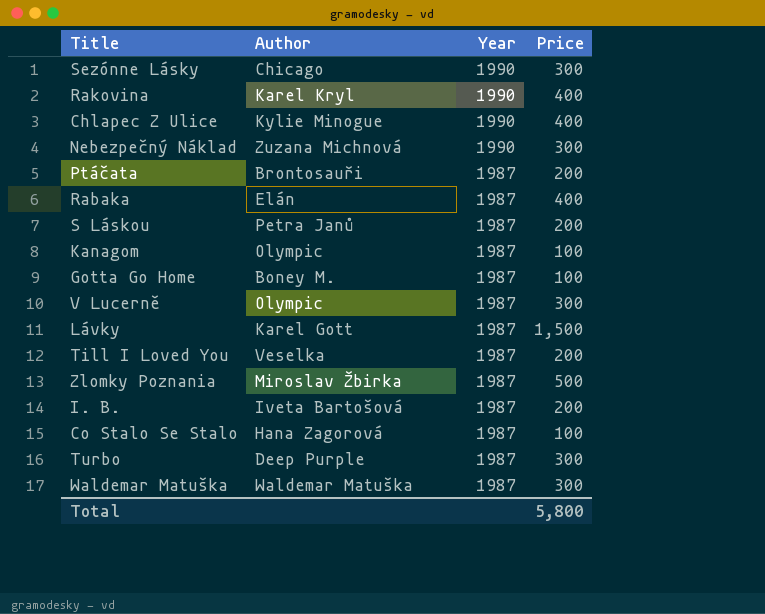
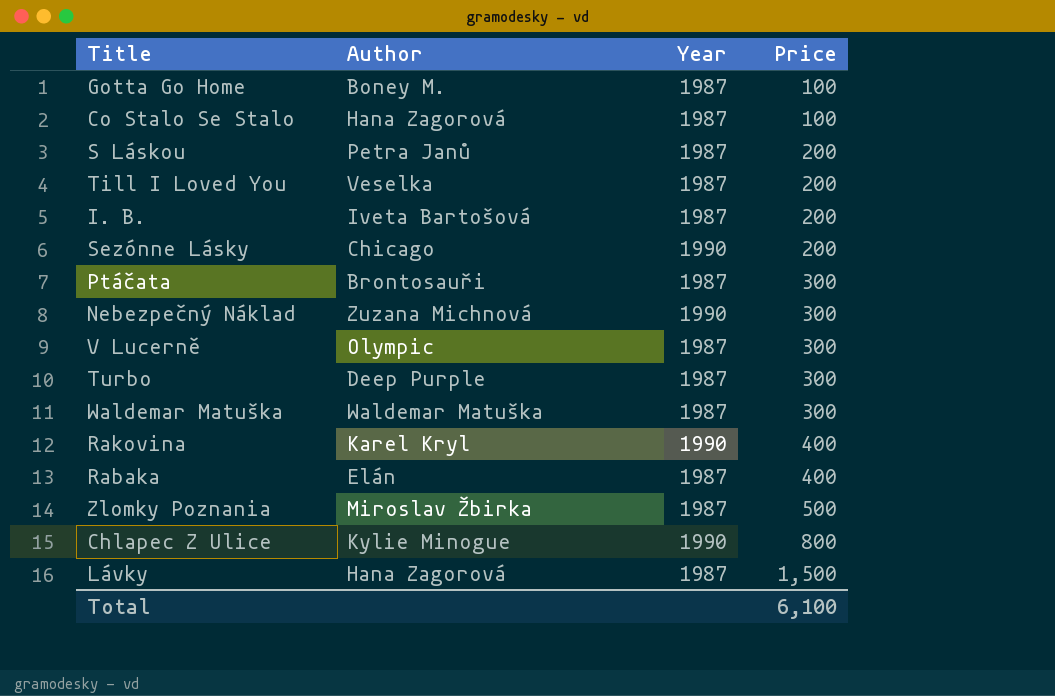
row order: Year descending -> Price ascending
row Kanagom: Olympic | 1987 | 100 -> none
Sezónne Lásky | Price: 300 -> 200
Ptáčata | Price: 200 -> 300
Chlapec Z Ulice | Price: 400 -> 800
Lávky | Author: Karel Gott -> Hana Zagorová
Total | Price: 5,800 -> 6,100

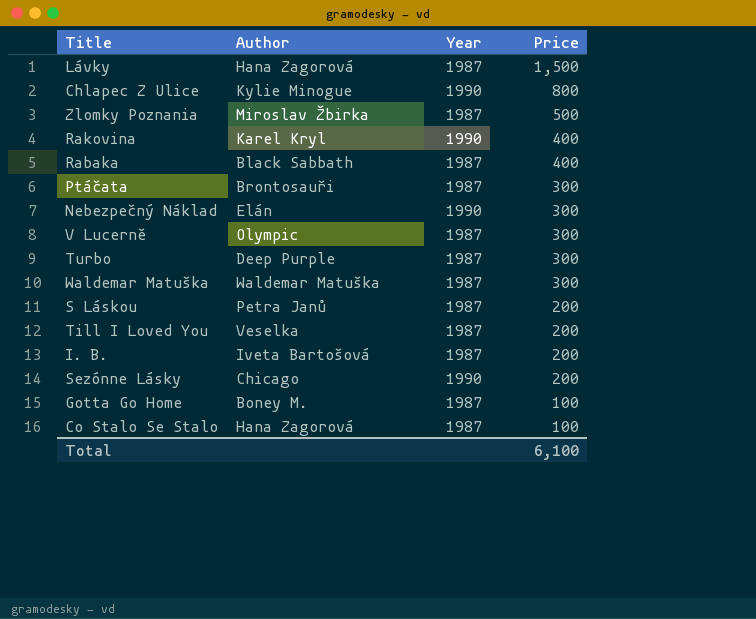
row order: Price ascending -> Price descending
Rabaka | Author: Elán -> Black Sabbath
Nebezpečný Náklad | Author: Zuzana Michnová -> Elán

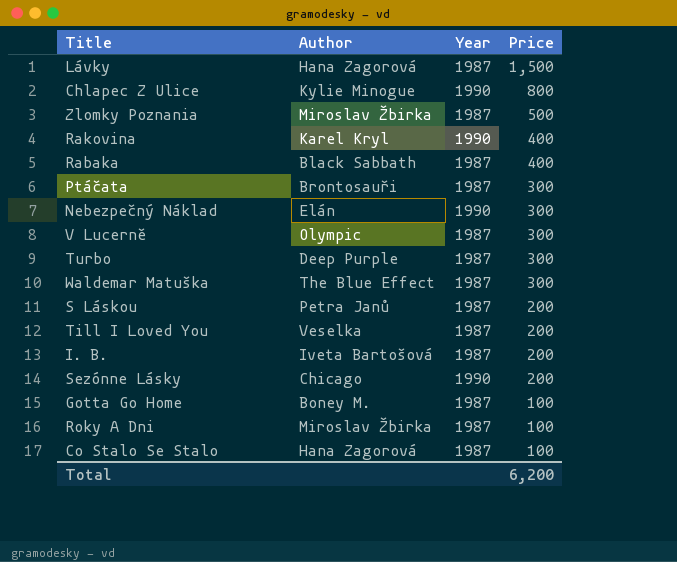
Waldemar Matuška | Author: Waldemar Matuška -> The Blue Effect
row Roky A Dni: none -> Miroslav Žbirka | 1987 | 100
Total | Price: 6,100 -> 6,200

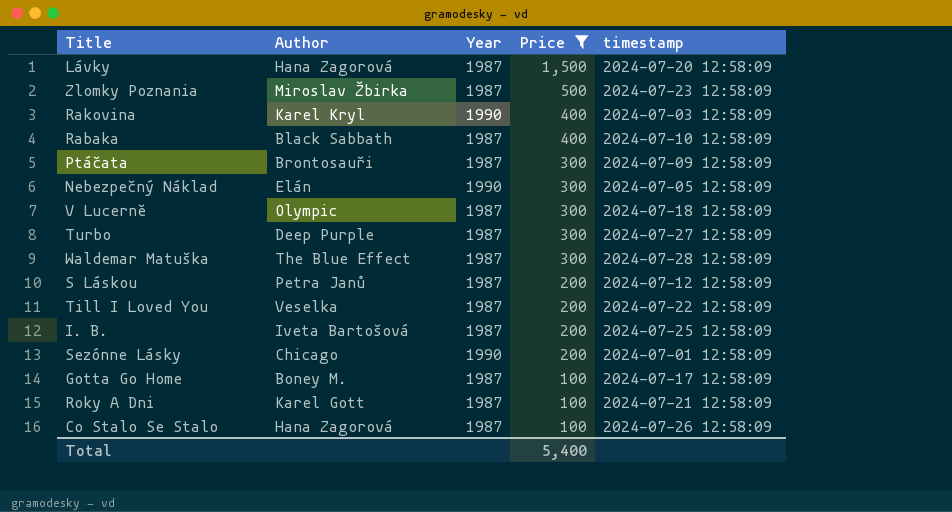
filter: none -> Price != 800
column timestamp | position: none -> 5
Roky A Dni | Author: Miroslav Žbirka -> Karel Gott
Total | Price: 6,200 -> 5,400

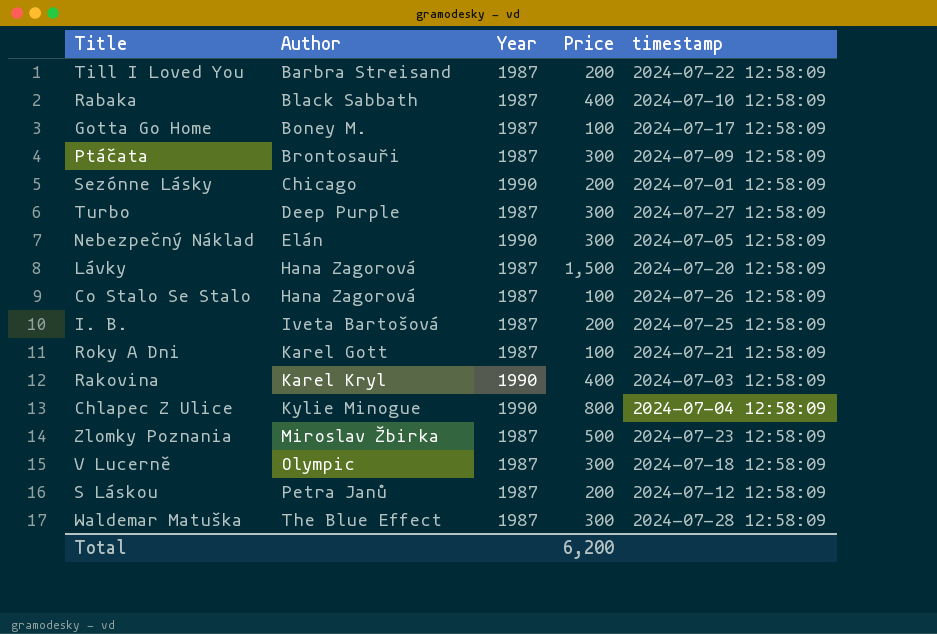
filter: Price != 800 -> none
row order: Price descending -> Author ascending
Till I Loved You | Author: Veselka -> Barbra Streisand
Total | Price: 5,400 -> 6,200

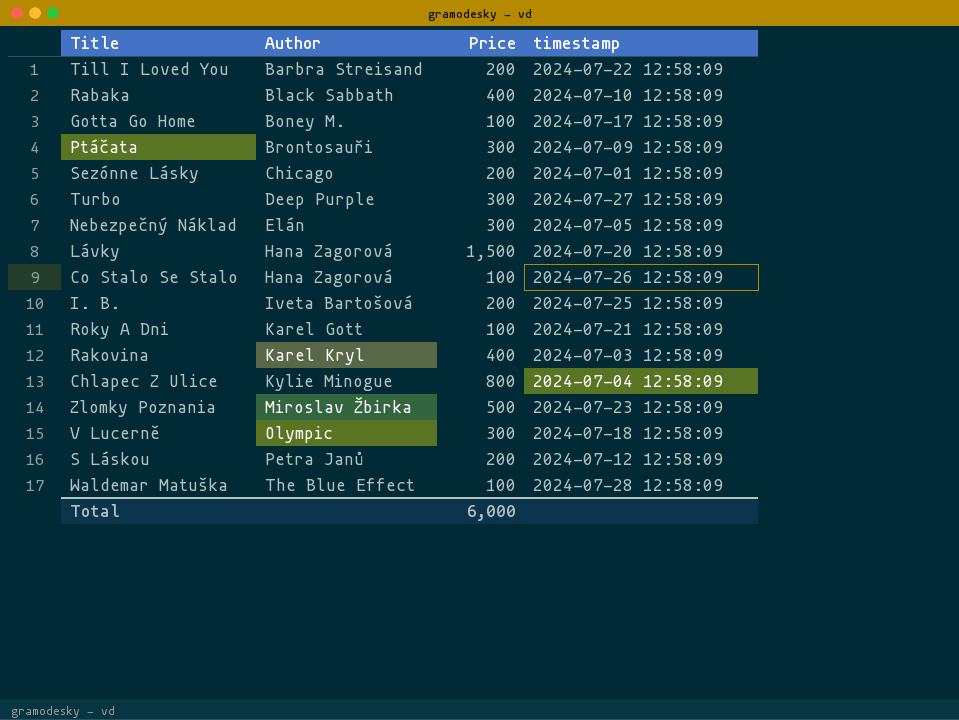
column Year | position: 3 -> none
Waldemar Matuška | Price: 300 -> 100
Total | Price: 6,200 -> 6,000

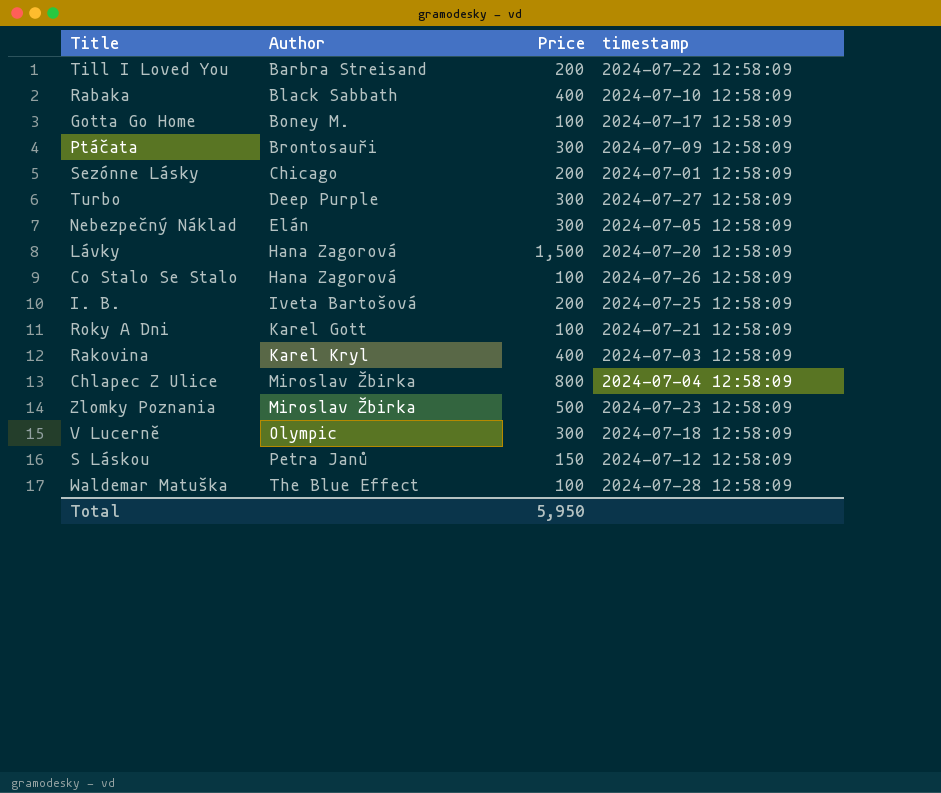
Chlapec Z Ulice | Author: Kylie Minogue -> Miroslav Žbirka
S Láskou | Price: 200 -> 150
Total | Price: 6,000 -> 5,950

